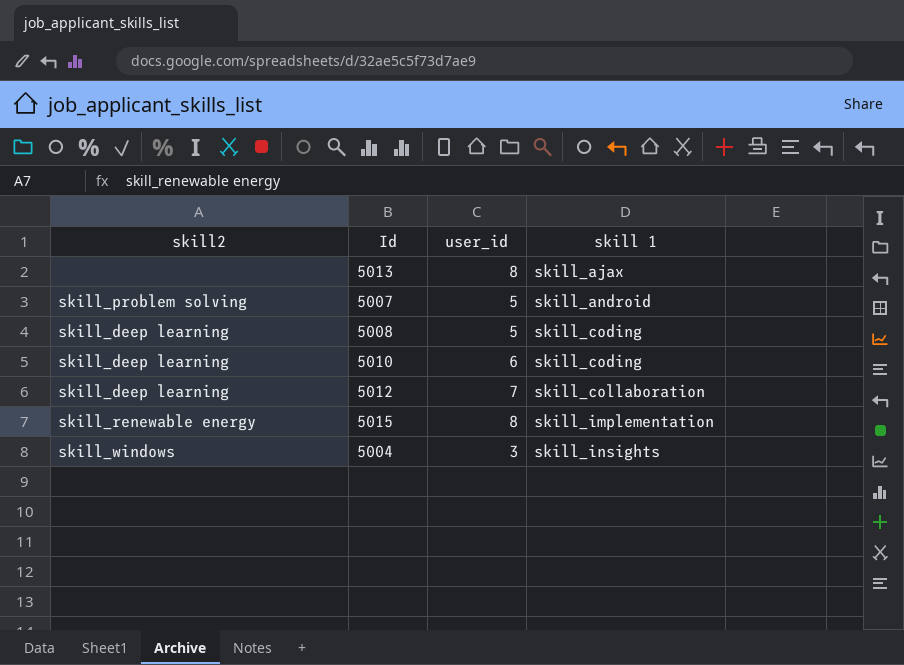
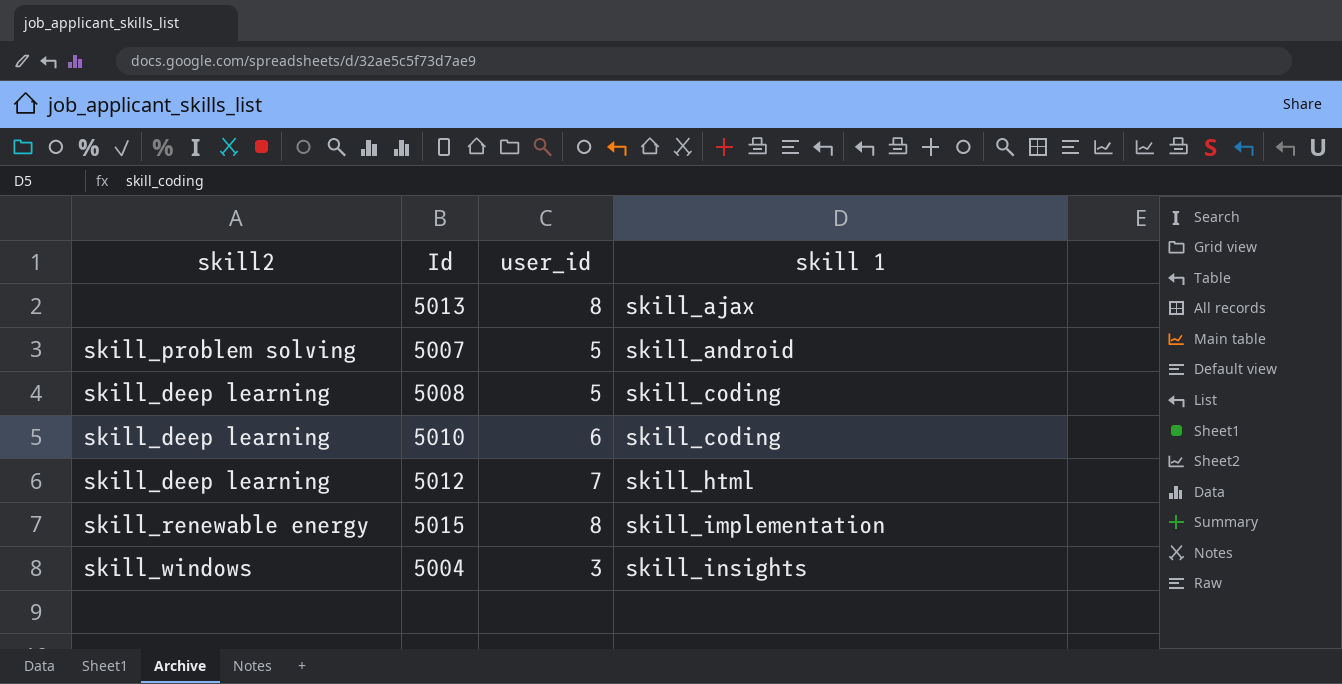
5012 | skill 1: skill_collaboration -> skill_html

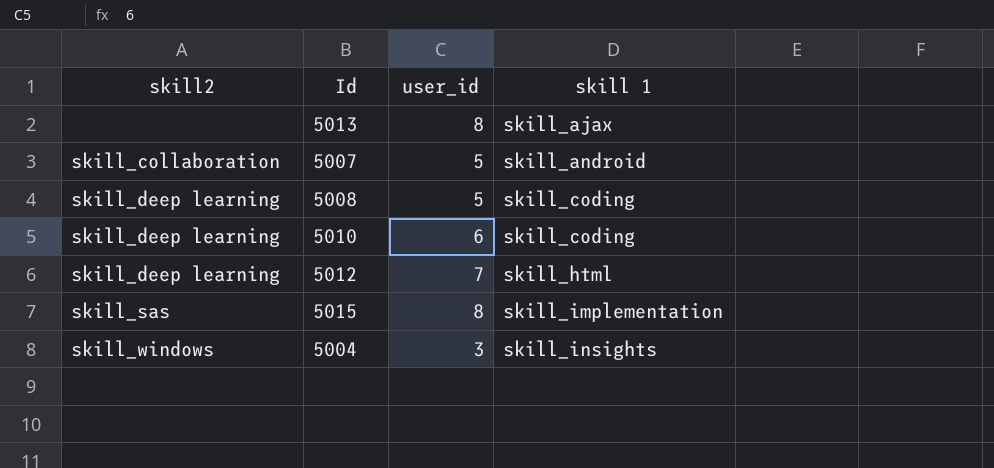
5007 | skill2: skill_problem solving -> skill_collaboration
5015 | skill2: skill_renewable energy -> skill_sas

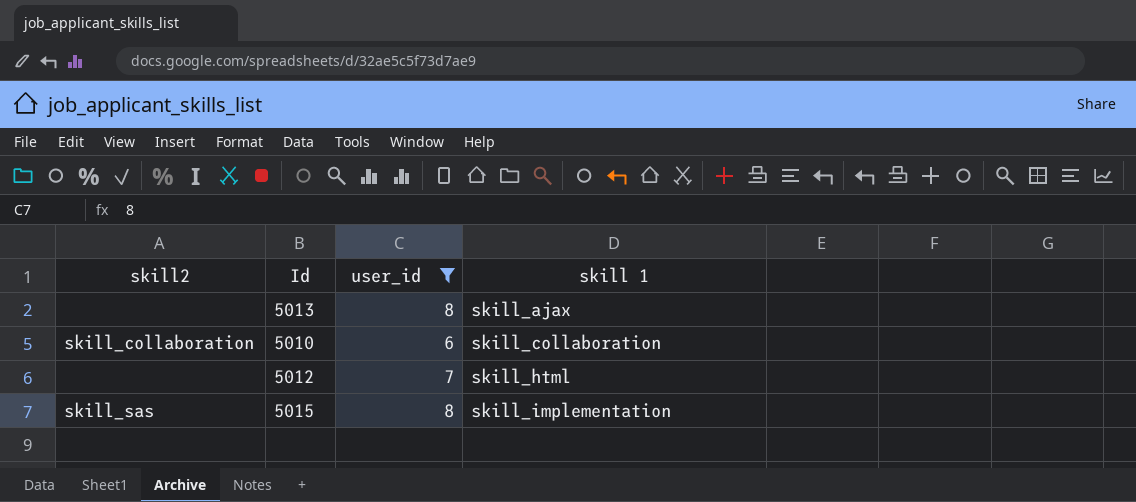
filter: none -> user_id >= 6
5010 | skill2: skill_deep learning -> skill_collaboration
5010 | skill 1: skill_coding -> skill_collaboration
5012 | skill2: skill_deep learning -> none

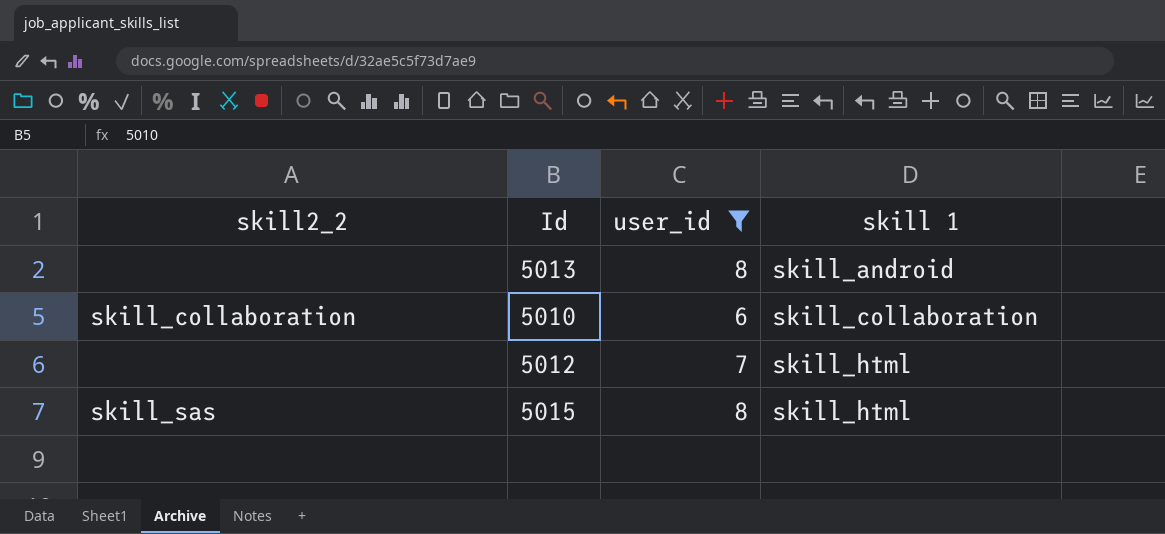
column name: skill2 -> skill2_2
5013 | skill 1: skill_ajax -> skill_android
5015 | skill 1: skill_implementation -> skill_html

